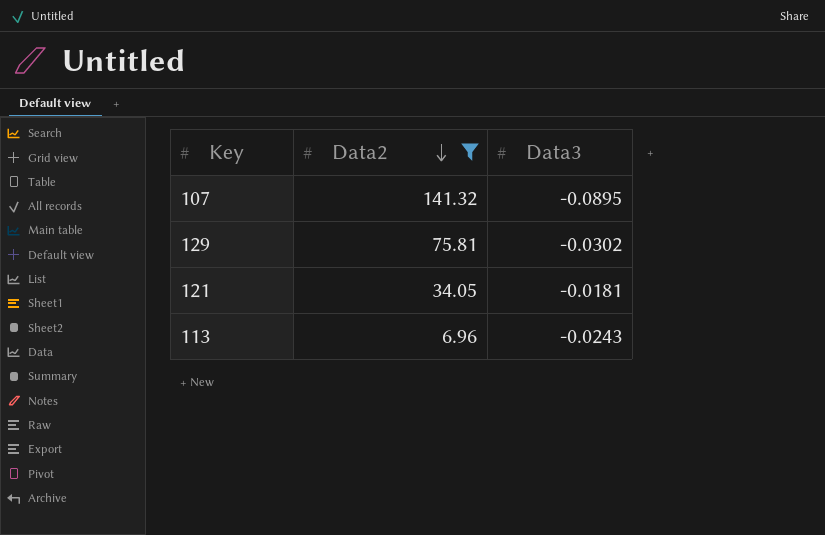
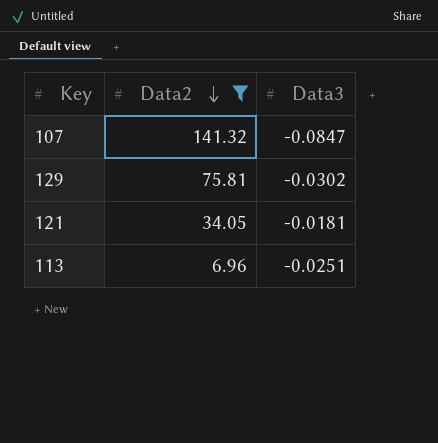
107 | Data3: -0.0895 -> -0.0847
113 | Data3: -0.0243 -> -0.0251

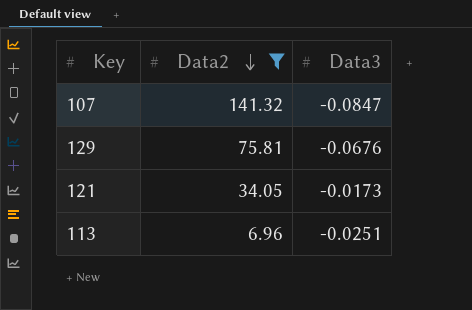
129 | Data3: -0.0302 -> -0.0676
121 | Data3: -0.0181 -> -0.0173

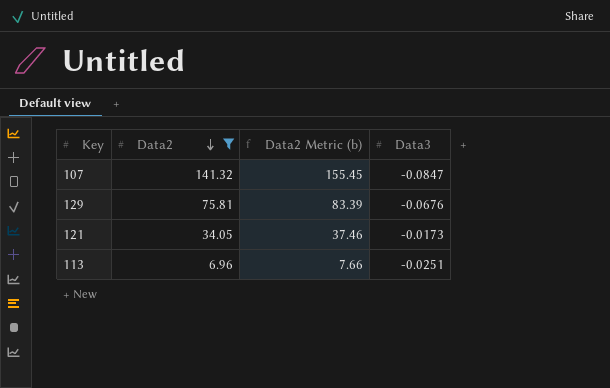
column Data2 Metric (b) | formula: none -> [Data2] * 1.1

